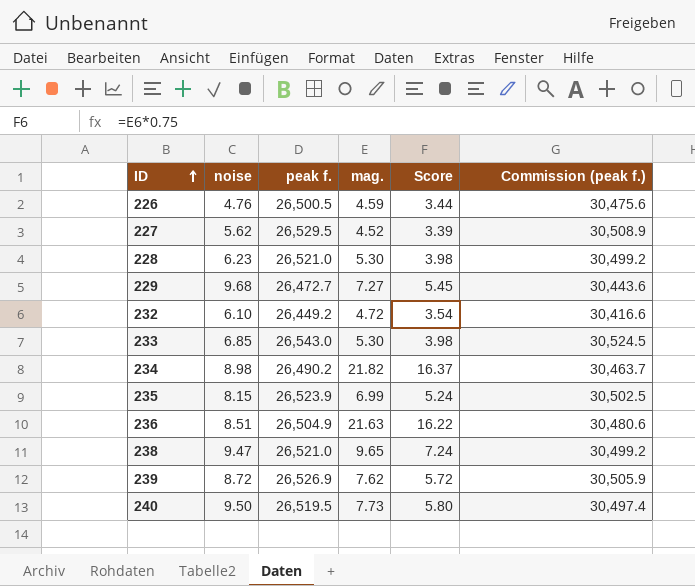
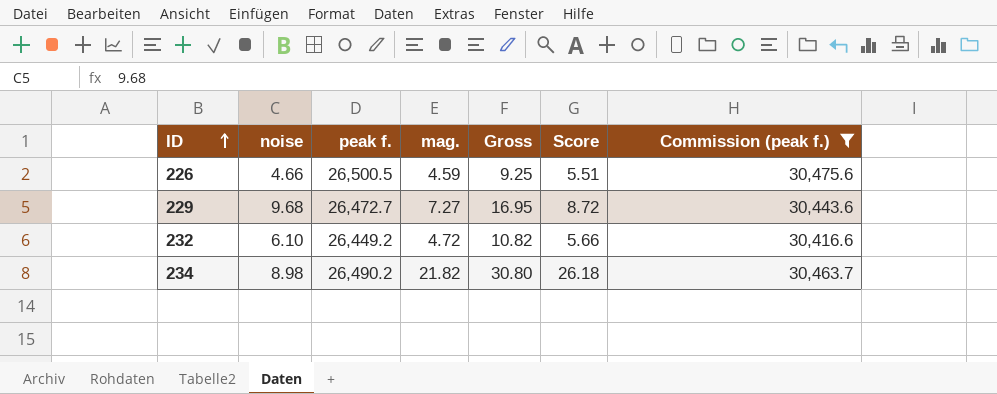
filter: none -> Commission (peak f.) <= 30,475.6
column Gross | formula: none -> [noise] + [mag.]
column Score | formula: [mag.] * 0.75 -> [mag.] * 1.2
226 | noise: 4.76 -> 4.66

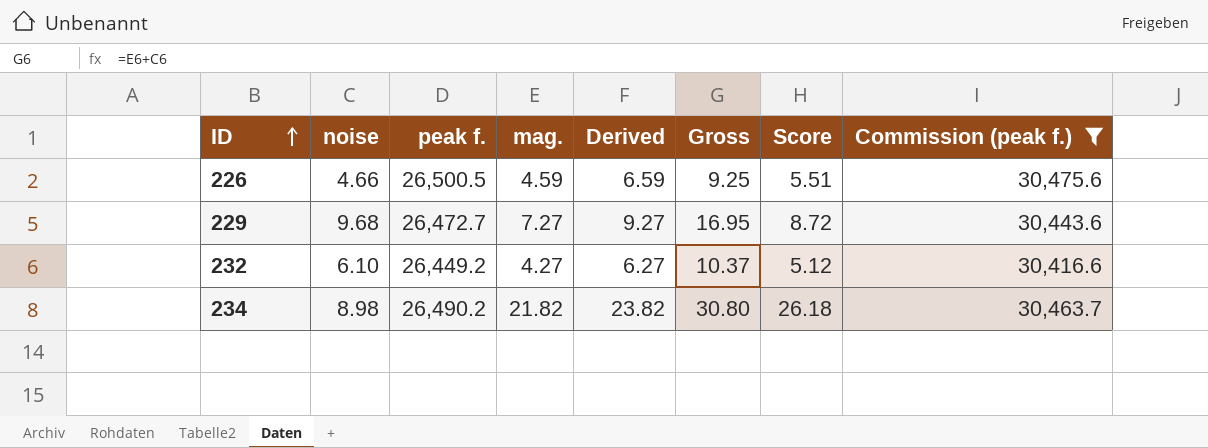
column Derived | formula: none -> [mag.] + 2
232 | mag.: 4.72 -> 4.27
232 | Gross: 10.82 -> 10.37
232 | Score: 5.66 -> 5.12

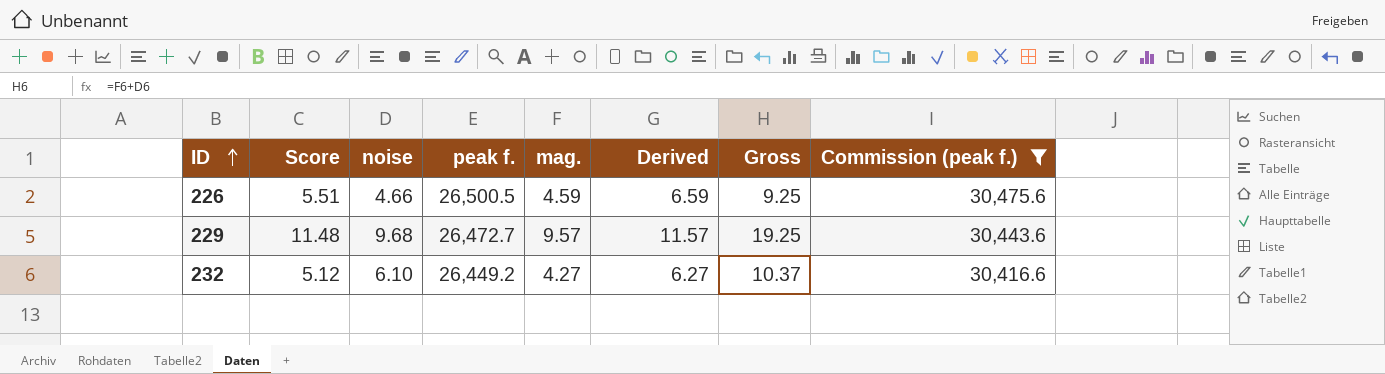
column Score | position: 7 -> 2
row 234: 8.98 | 26,490.2 | 21.82 | 23.82 | 30.80 | 26.18 | 30,463.7 -> none
229 | Score: 8.72 -> 11.48
229 | mag.: 7.27 -> 9.57
229 | Derived: 9.27 -> 11.57
229 | Gross: 16.95 -> 19.25

